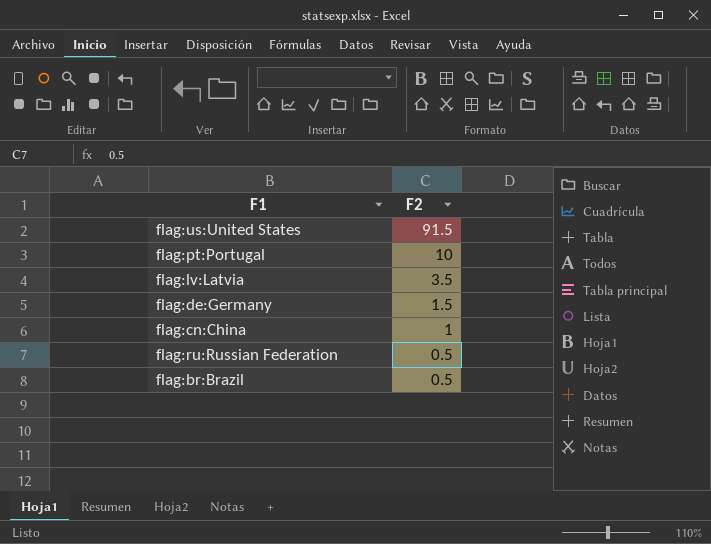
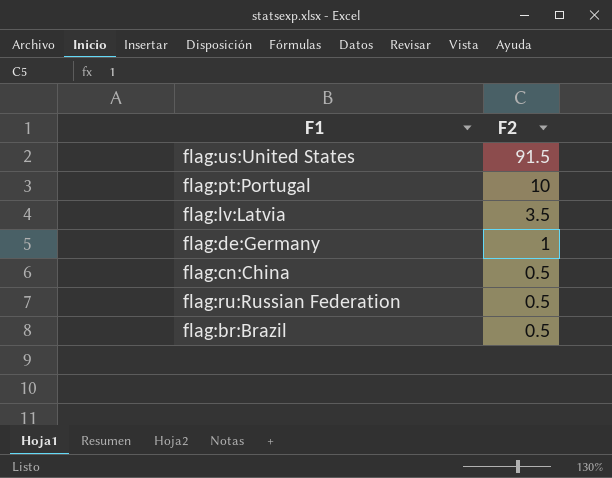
flag:de:Germany | F2: 1.5 -> 1
flag:cn:China | F2: 1 -> 0.5

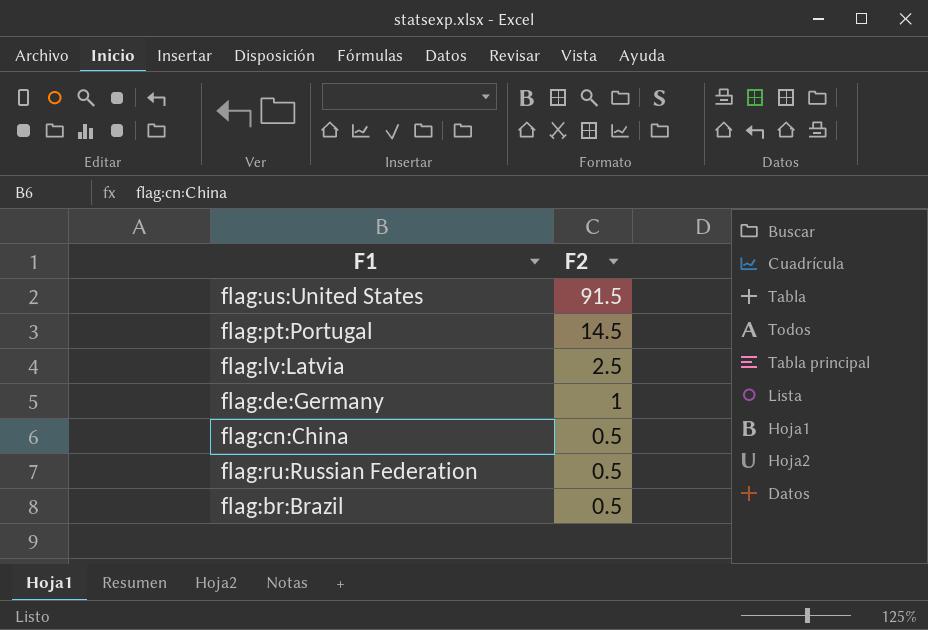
flag:pt:Portugal | F2: 10 -> 14.5
flag:lv:Latvia | F2: 3.5 -> 2.5

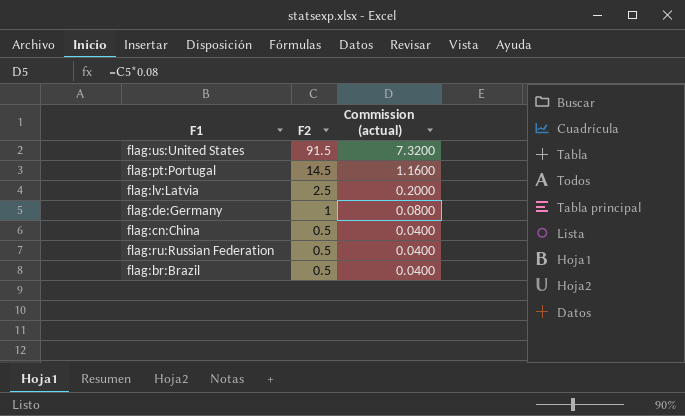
column Commission (actual) | formula: none -> [F2] * 0.08

